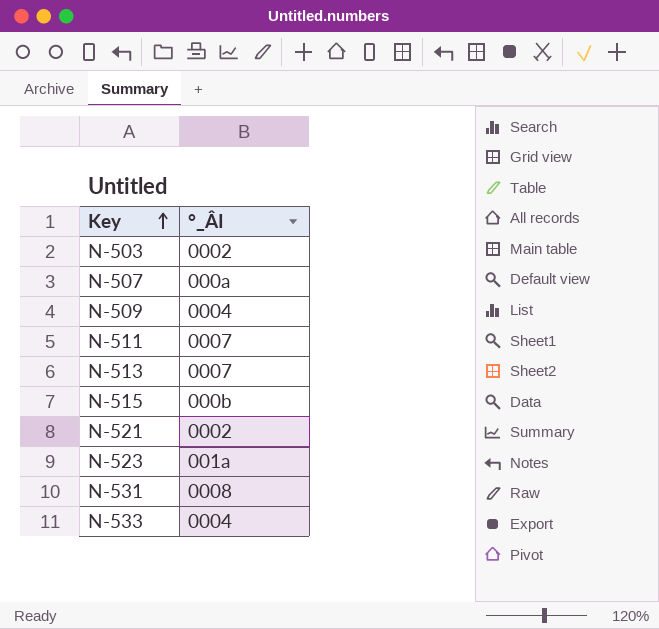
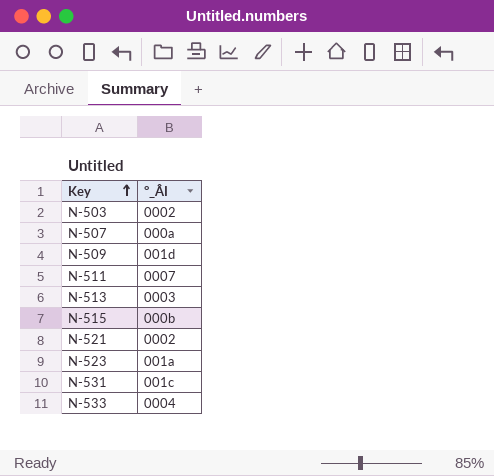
N-509 | °_ÂI: 0004 -> 001d
N-513 | °_ÂI: 0007 -> 0003
N-531 | °_ÂI: 0008 -> 001c

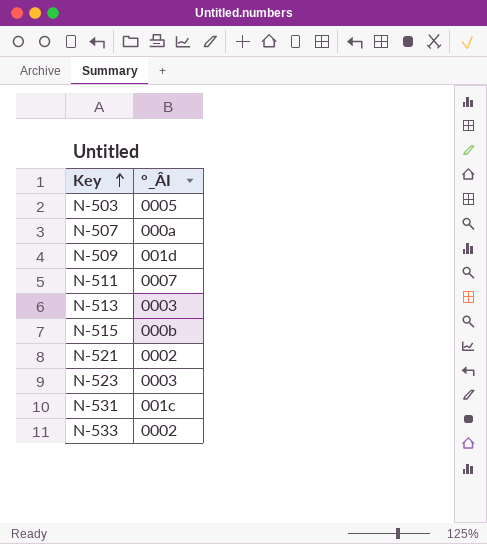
N-503 | °_ÂI: 0002 -> 0005
N-523 | °_ÂI: 001a -> 0003
N-533 | °_ÂI: 0004 -> 0002

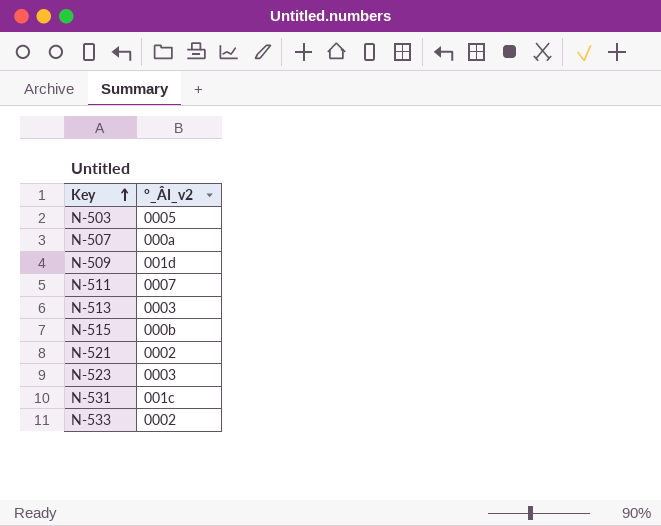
column name: °_ÂI -> °_ÂI_v2

